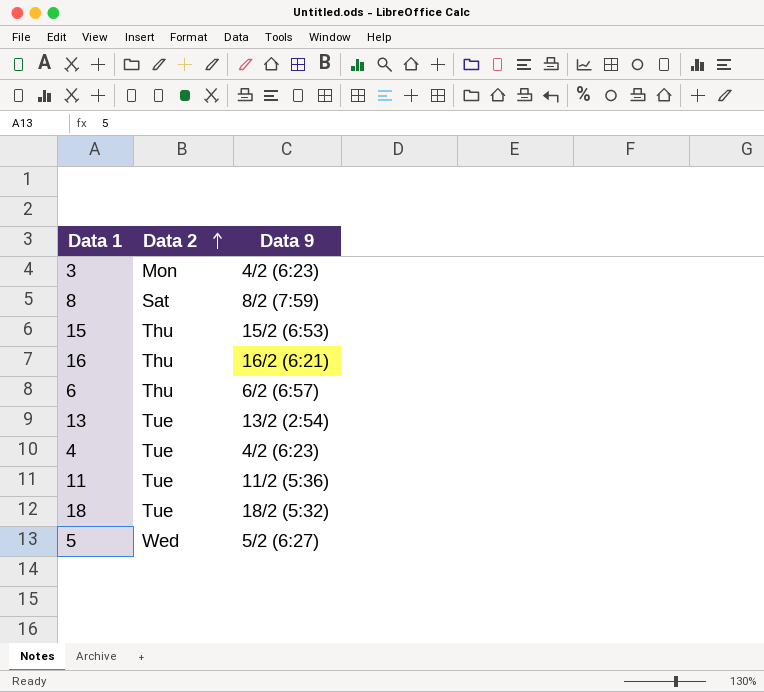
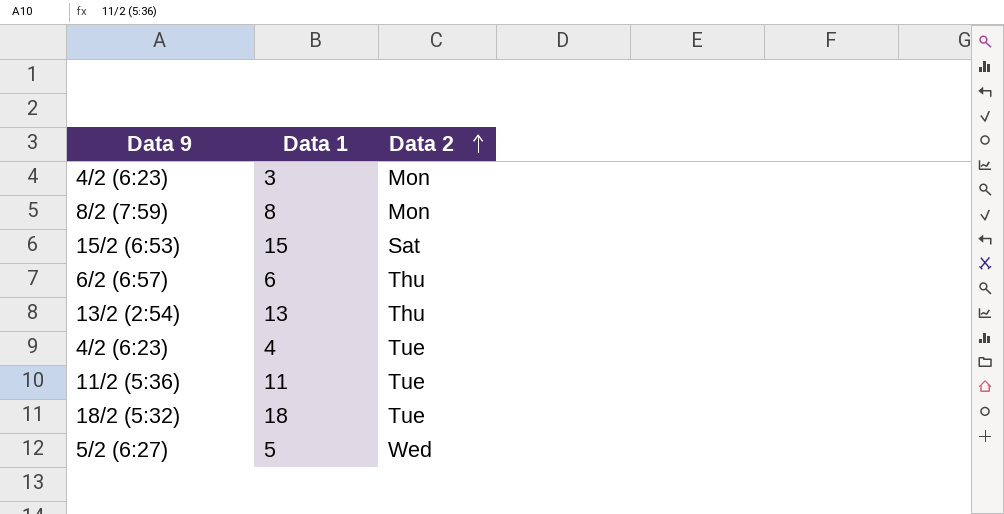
column Data 9 | position: 3 -> 1
row 16: Thu | 16/2 (6:21) -> none
8 | Data 2: Sat -> Mon
15 | Data 2: Thu -> Sat
13 | Data 2: Tue -> Thu

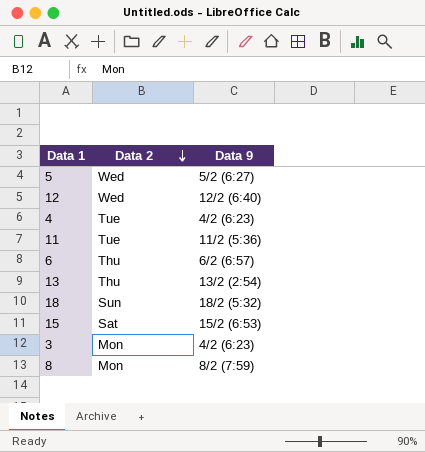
row order: Data 2 ascending -> Data 2 descending
column Data 9 | position: 1 -> 3
row 12: none -> Wed | 12/2 (6:40)
18 | Data 2: Tue -> Sun

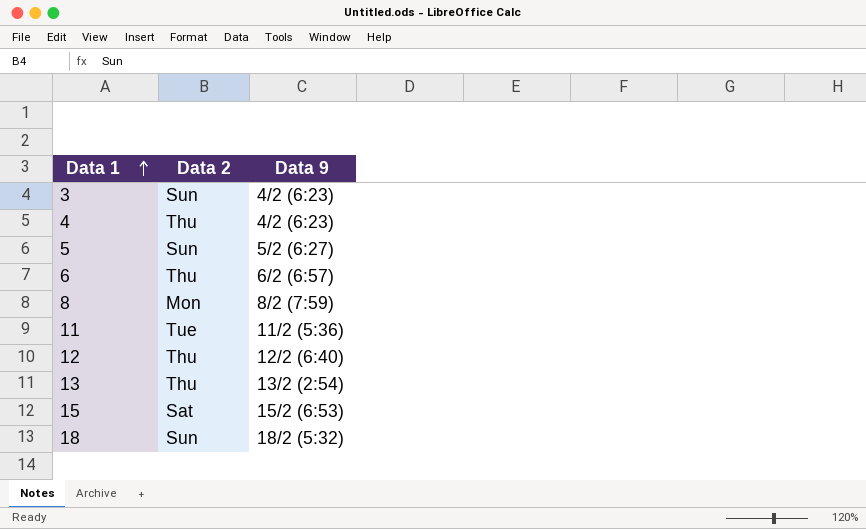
row order: Data 2 descending -> Data 1 ascending
3 | Data 2: Mon -> Sun
4 | Data 2: Tue -> Thu
5 | Data 2: Wed -> Sun
12 | Data 2: Wed -> Thu

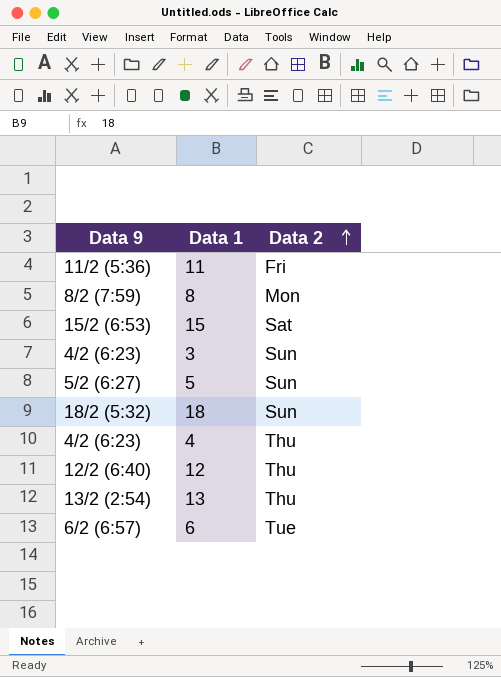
row order: Data 1 ascending -> Data 2 ascending
column Data 9 | position: 3 -> 1
11 | Data 2: Tue -> Fri
6 | Data 2: Thu -> Tue

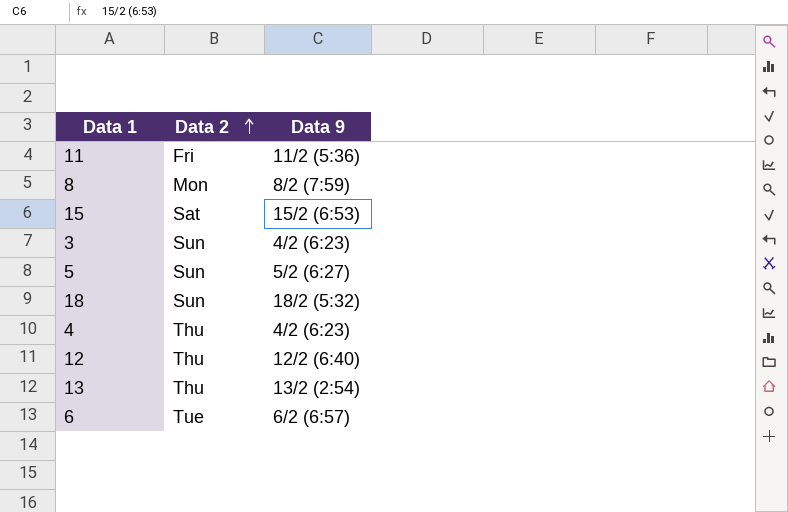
column Data 9 | position: 1 -> 3

